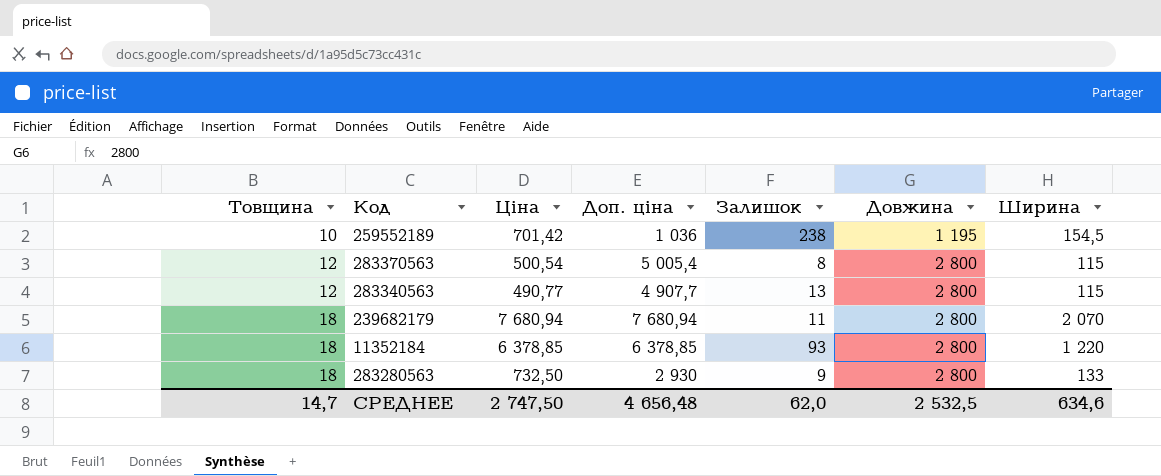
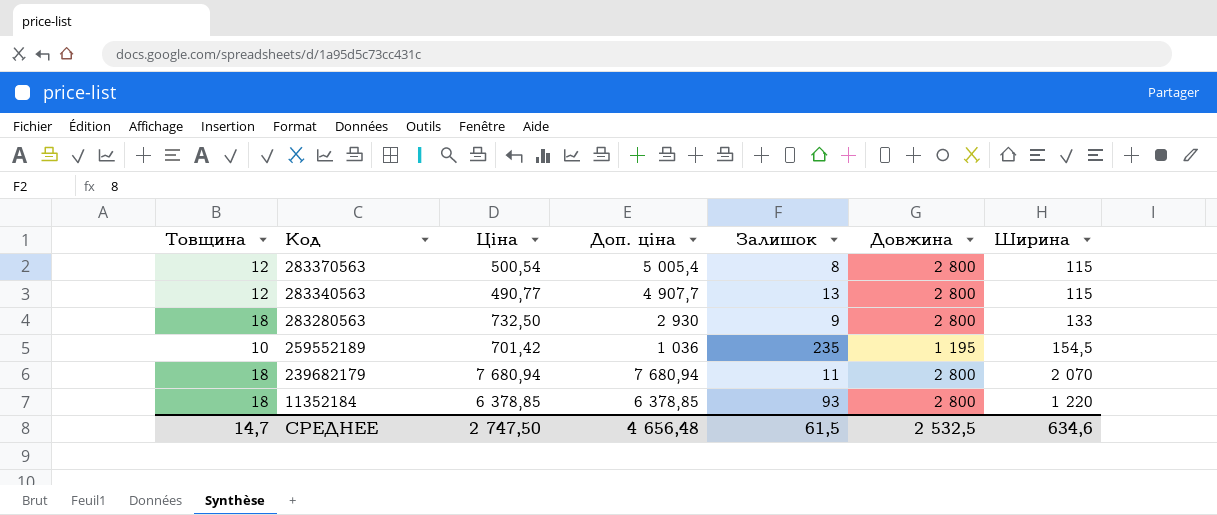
row order: Товщина ascending -> Код descending
259552189 | Залишок: 238 -> 235
СРЕДНЕЕ | Залишок: 62,0 -> 61,5

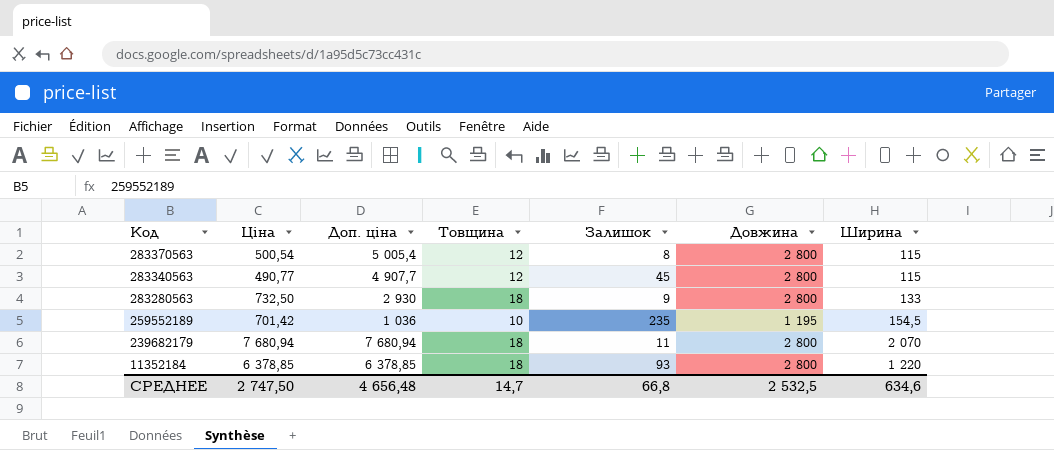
column Товщина | position: 1 -> 4
283340563 | Залишок: 13 -> 45
СРЕДНЕЕ | Залишок: 61,5 -> 66,8

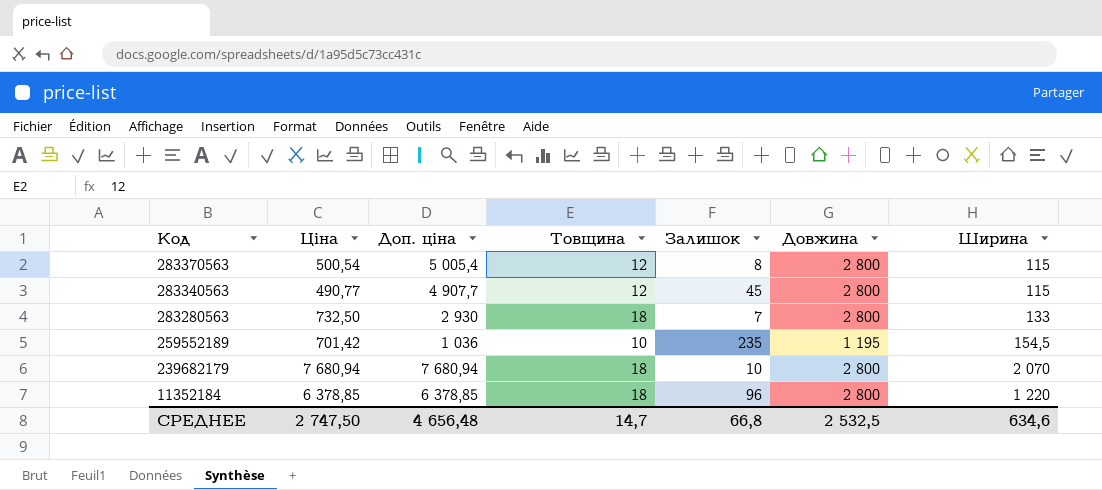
283280563 | Залишок: 9 -> 7
239682179 | Залишок: 11 -> 10
11352184 | Залишок: 93 -> 96

